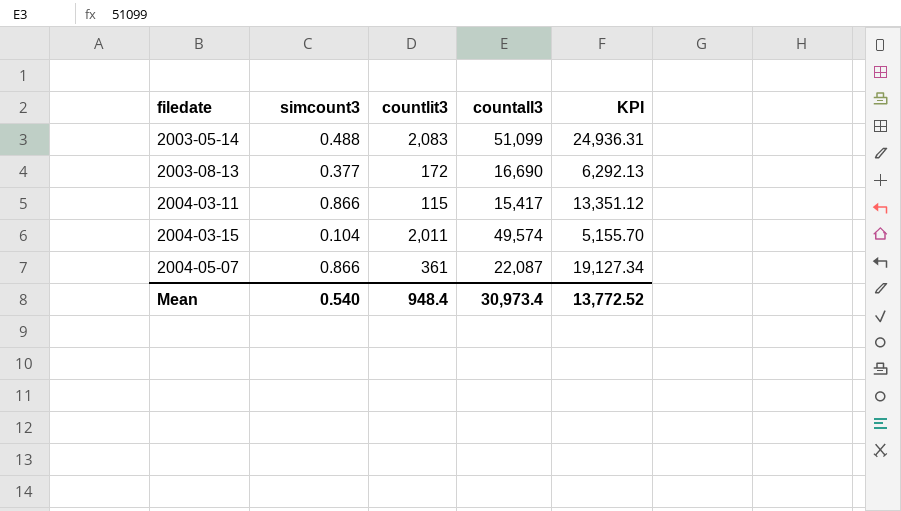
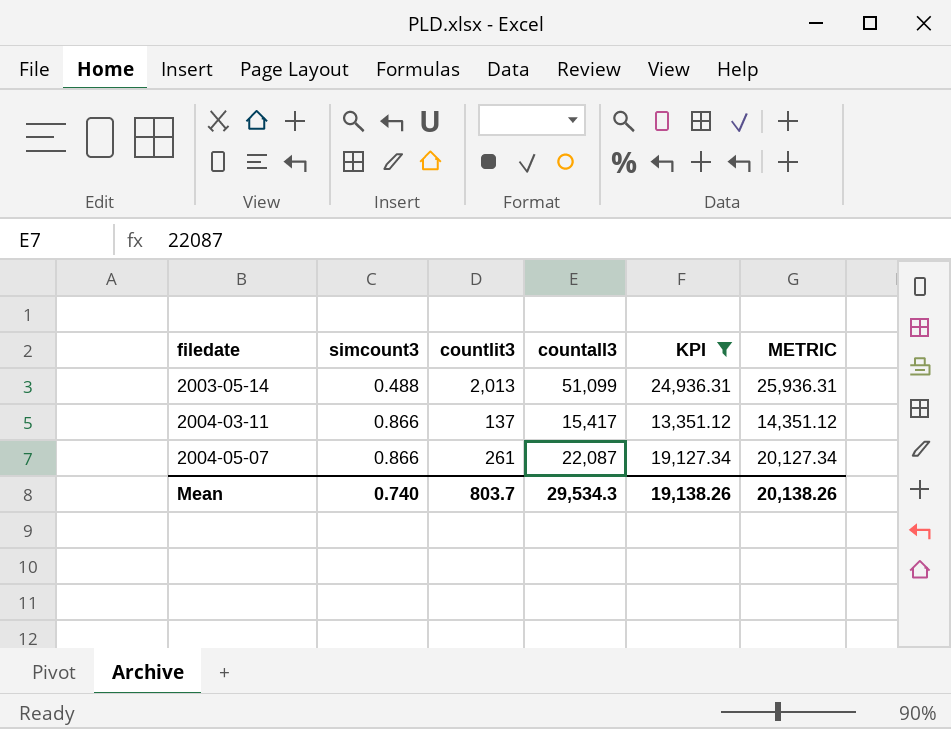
filter: none -> KPI >= 13,351.12
column METRIC | formula: none -> [KPI] + 1000
2003-05-14 | countlit3: 2,083 -> 2,013
2004-03-11 | countlit3: 115 -> 137
2004-05-07 | countlit3: 361 -> 261
Mean | simcount3: 0.540 -> 0.740
Mean | countlit3: 948.4 -> 803.7
Mean | countall3: 30,973.4 -> 29,534.3
Mean | KPI: 13,772.52 -> 19,138.26

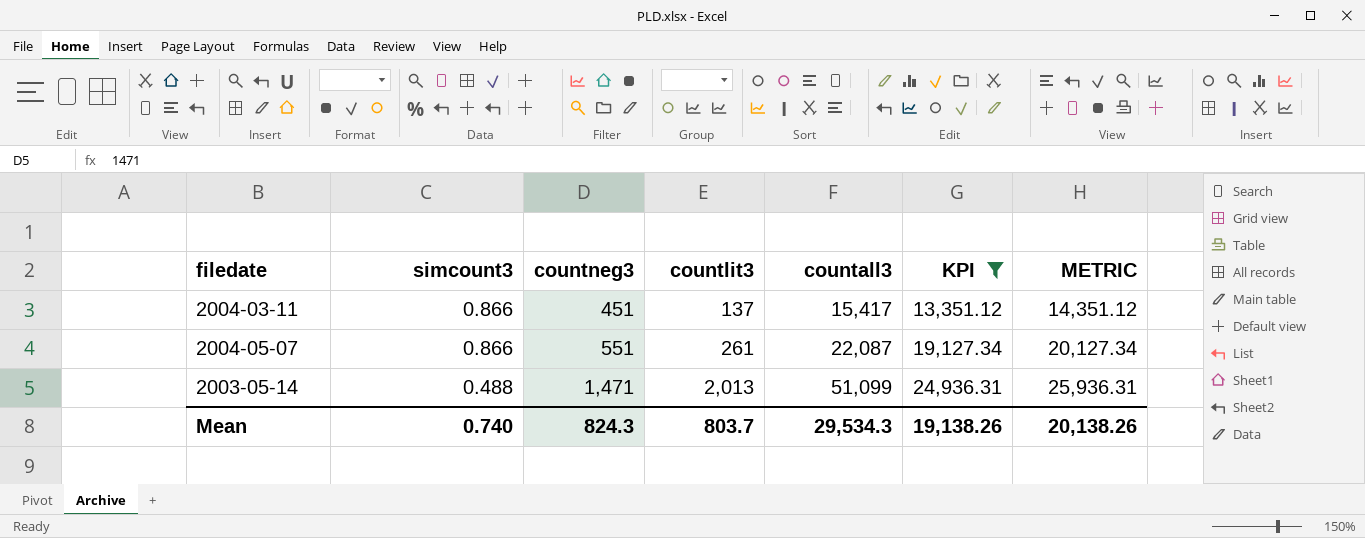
row order: filedate ascending -> simcount3 descending
column countneg3 | position: none -> 3

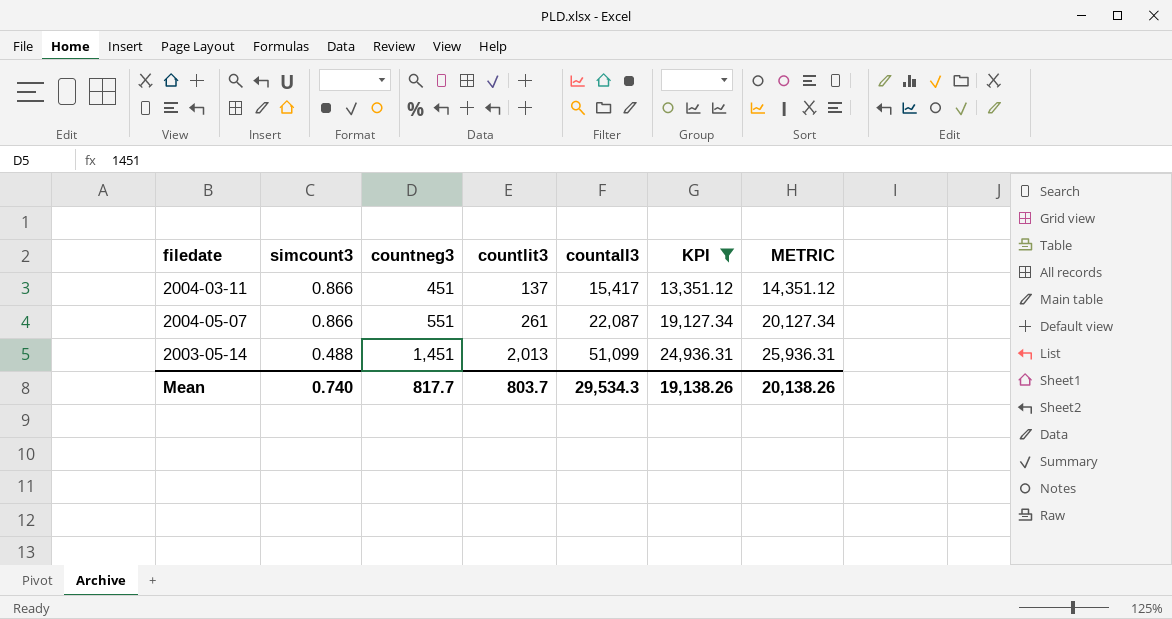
2003-05-14 | countneg3: 1,471 -> 1,451
Mean | countneg3: 824.3 -> 817.7

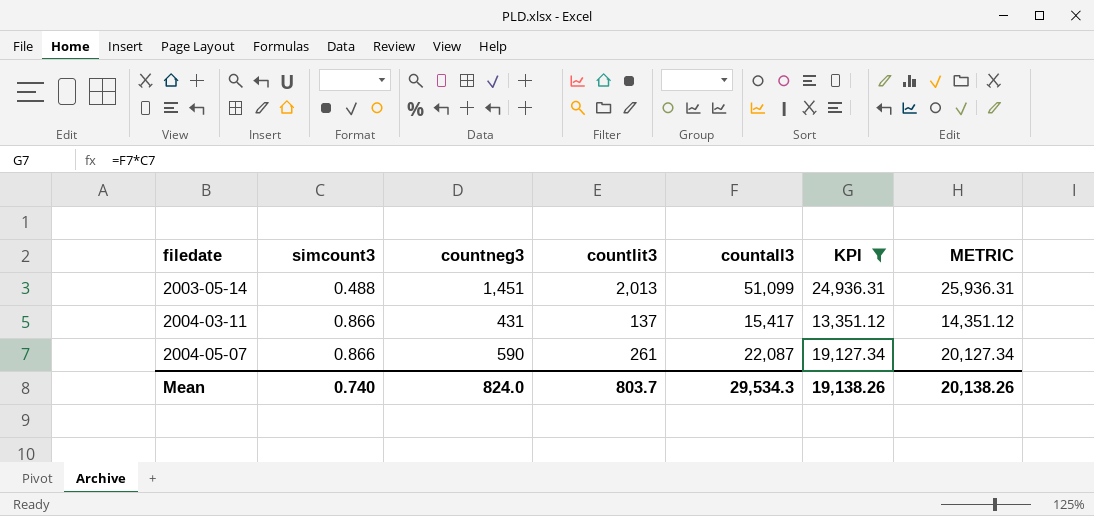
row order: simcount3 descending -> filedate ascending
2004-03-11 | countneg3: 451 -> 431
2004-05-07 | countneg3: 551 -> 590
Mean | countneg3: 817.7 -> 824.0

